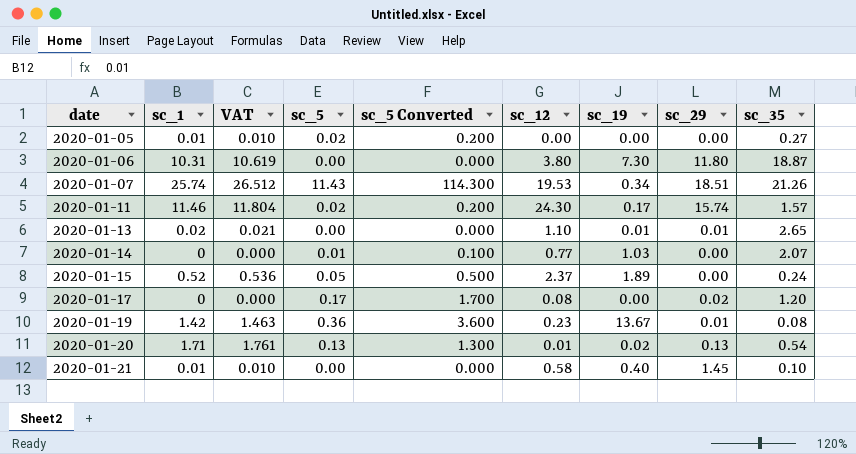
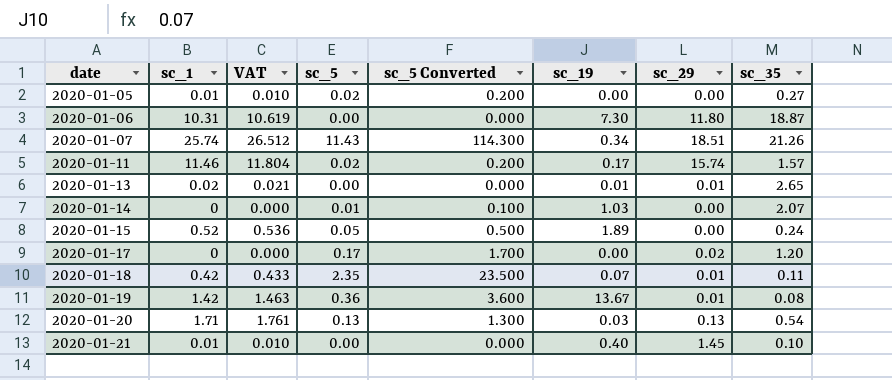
column sc_12 | position: 6 -> none
row 2020-01-18: none -> 0.42 | 0.433 | 2.35 | 23.500 | 0.07 | 0.01 | 0.11
2020-01-20 | sc_19: 0.02 -> 0.03

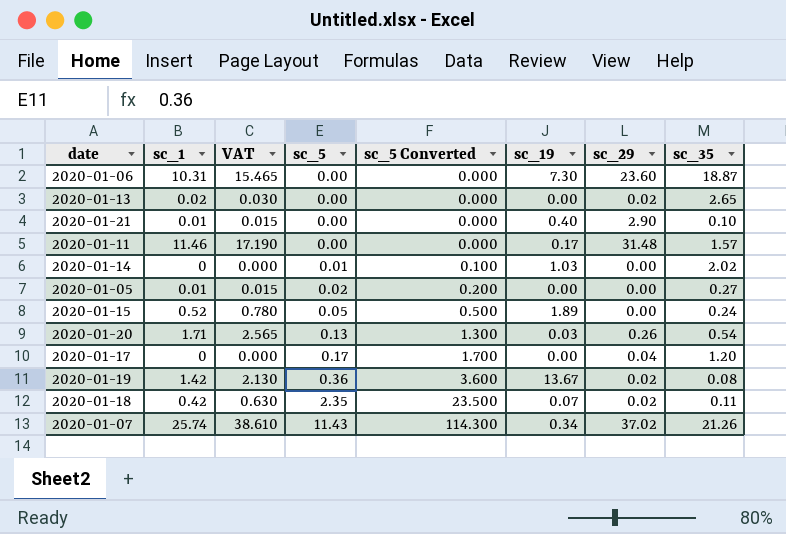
row order: date ascending -> sc_5 ascending
column VAT | formula: [sc_1] * 1.03 -> [sc_1] * 1.5
2020-01-06 | sc_29: 11.80 -> 23.60
2020-01-13 | sc_19: 0.01 -> 0.00
2020-01-13 | sc_29: 0.01 -> 0.02
2020-01-21 | sc_29: 1.45 -> 2.90
2020-01-11 | sc_5: 0.02 -> 0.00
2020-01-11 | sc_5 Converted: 0.200 -> 0.000
2020-01-11 | sc_29: 15.74 -> 31.48
2020-01-14 | sc_35: 2.07 -> 2.02
2020-01-20 | sc_29: 0.13 -> 0.26
2020-01-17 | sc_29: 0.02 -> 0.04
2020-01-19 | sc_29: 0.01 -> 0.02
2020-01-18 | sc_29: 0.01 -> 0.02
2020-01-07 | sc_29: 18.51 -> 37.02

